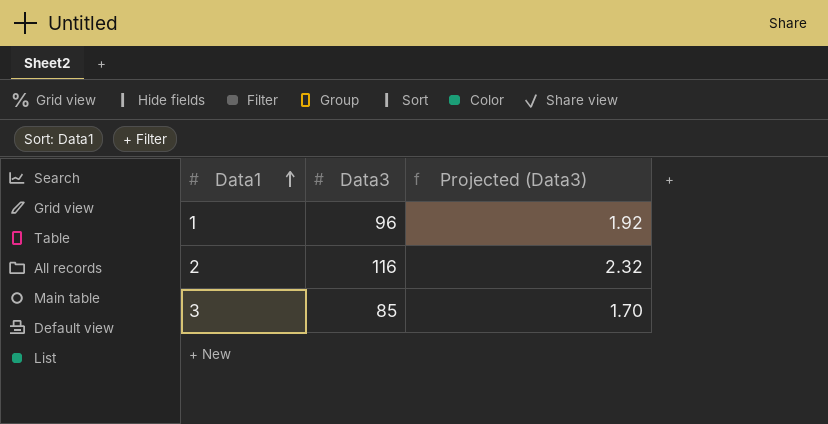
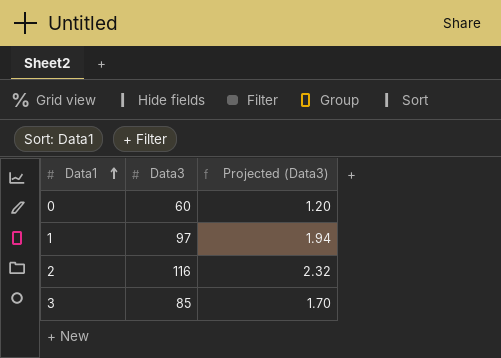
row 0: none -> 60 | 1.20
1 | Data3: 96 -> 97
1 | Projected (Data3): 1.92 -> 1.94

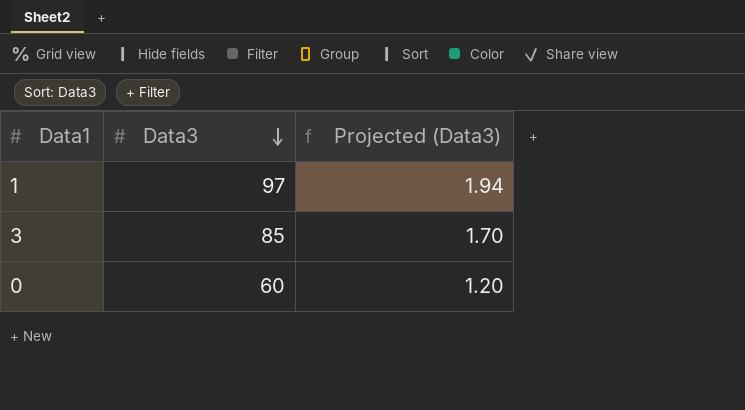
row order: Data1 ascending -> Data3 descending
row 2: 116 | 2.32 -> none

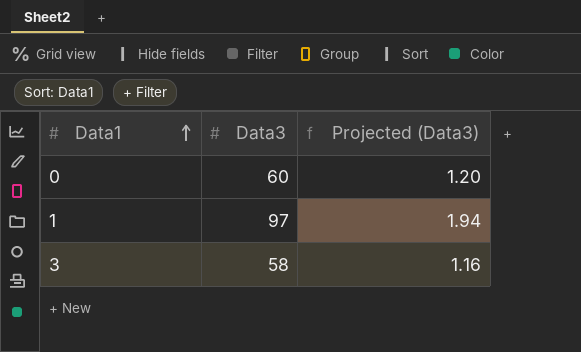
row order: Data3 descending -> Data1 ascending
3 | Data3: 85 -> 58
3 | Projected (Data3): 1.70 -> 1.16

